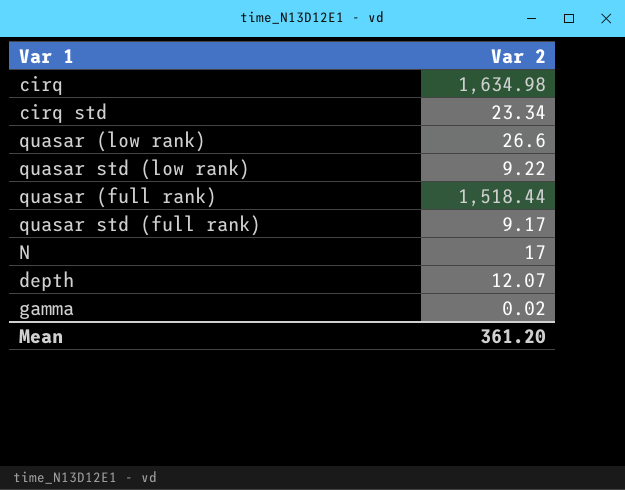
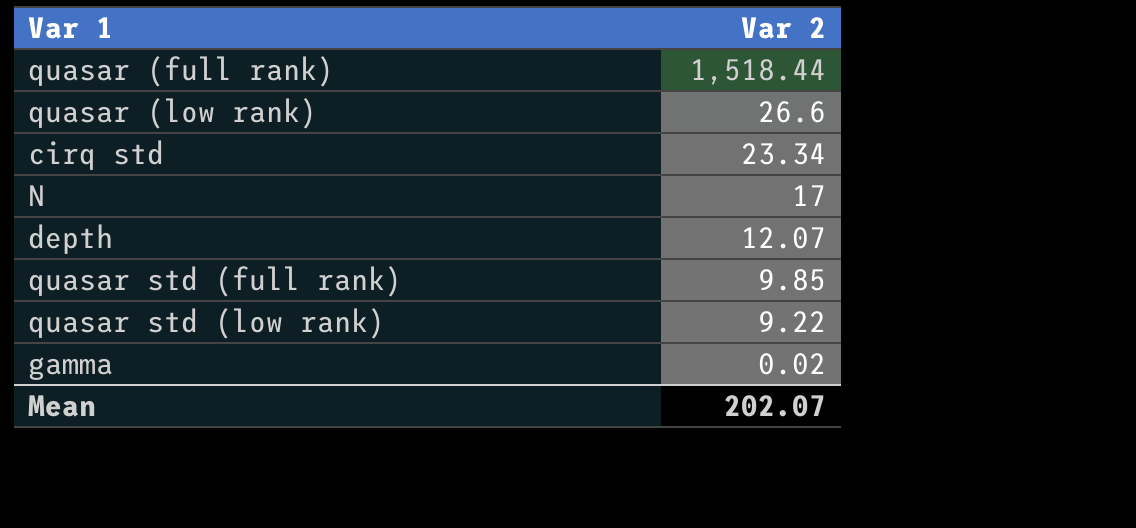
row order: none -> Var 2 descending
row cirq: 1,634.98 -> none
quasar std (full rank) | Var 2: 9.17 -> 9.85
Mean | Var 2: 361.20 -> 202.07

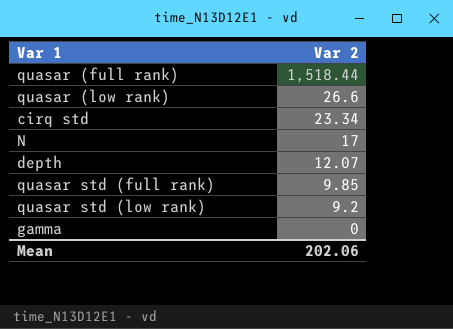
quasar std (low rank) | Var 2: 9.22 -> 9.2
gamma | Var 2: 0.02 -> 0
Mean | Var 2: 202.07 -> 202.06

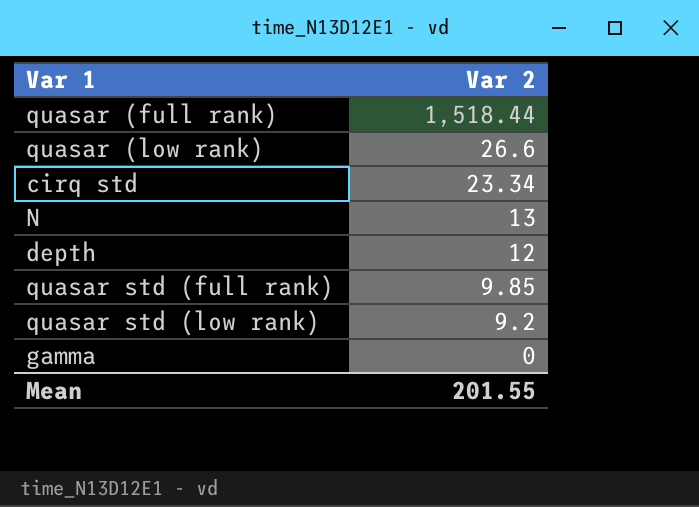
N | Var 2: 17 -> 13
depth | Var 2: 12.07 -> 12
Mean | Var 2: 202.06 -> 201.55

